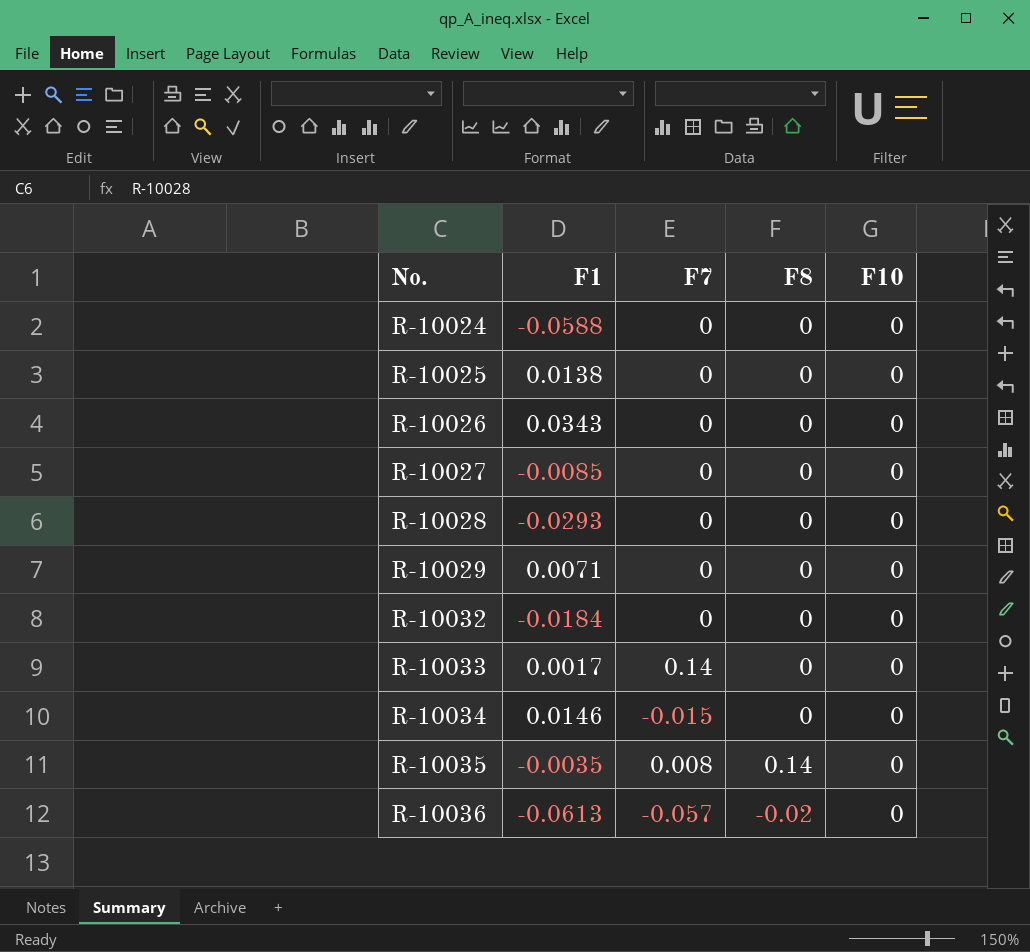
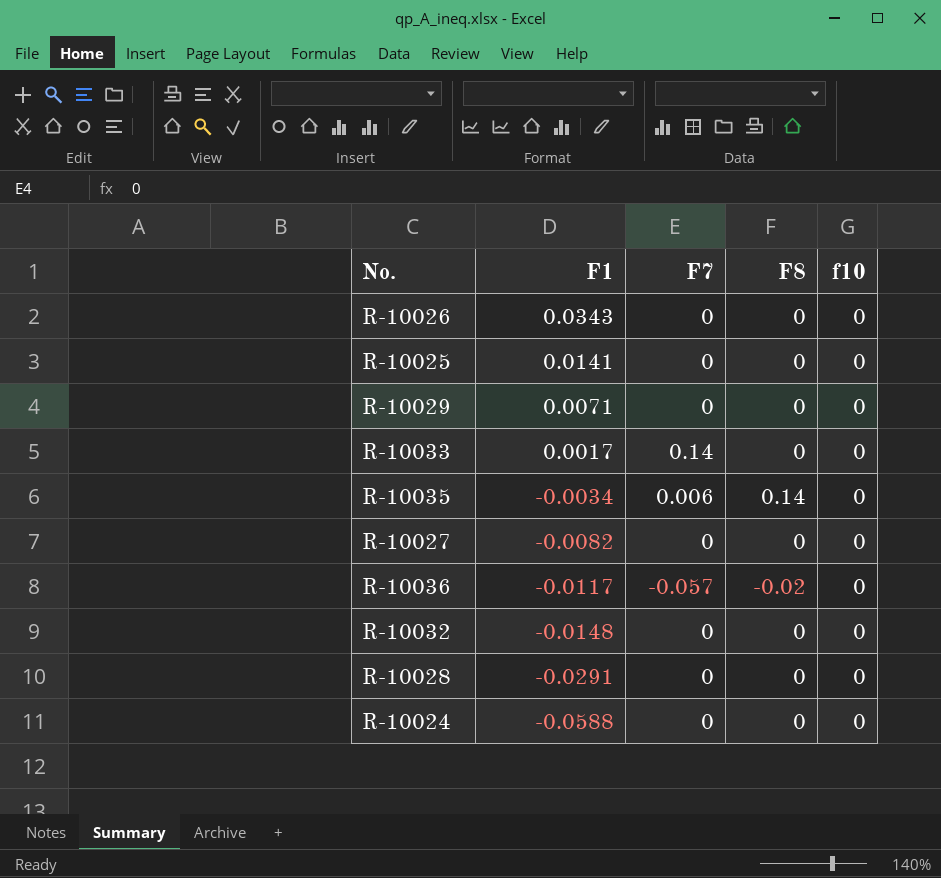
row order: No. ascending -> F1 descending
column name: F10 -> f10
row R-10034: 0.0146 | -0.015 | 0 | 0 -> none
R-10025 | F1: 0.0138 -> 0.0141
R-10035 | F1: -0.0035 -> -0.0034
R-10035 | F7: 0.008 -> 0.006
R-10027 | F1: -0.0085 -> -0.0082
R-10036 | F1: -0.0613 -> -0.0117
R-10032 | F1: -0.0184 -> -0.0148
R-10028 | F1: -0.0293 -> -0.0291

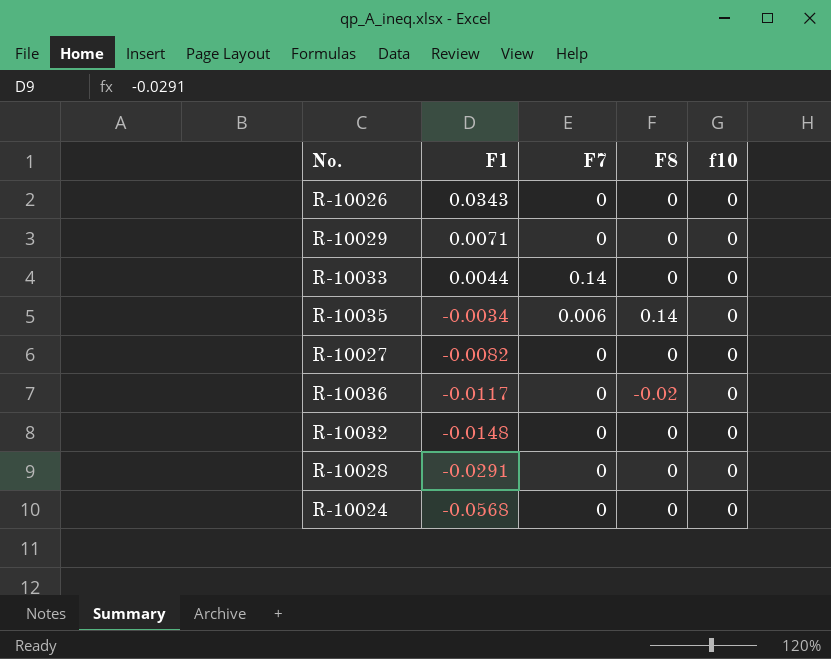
row R-10025: 0.0141 | 0 | 0 | 0 -> none
R-10033 | F1: 0.0017 -> 0.0044
R-10036 | F7: -0.057 -> 0
R-10024 | F1: -0.0588 -> -0.0568

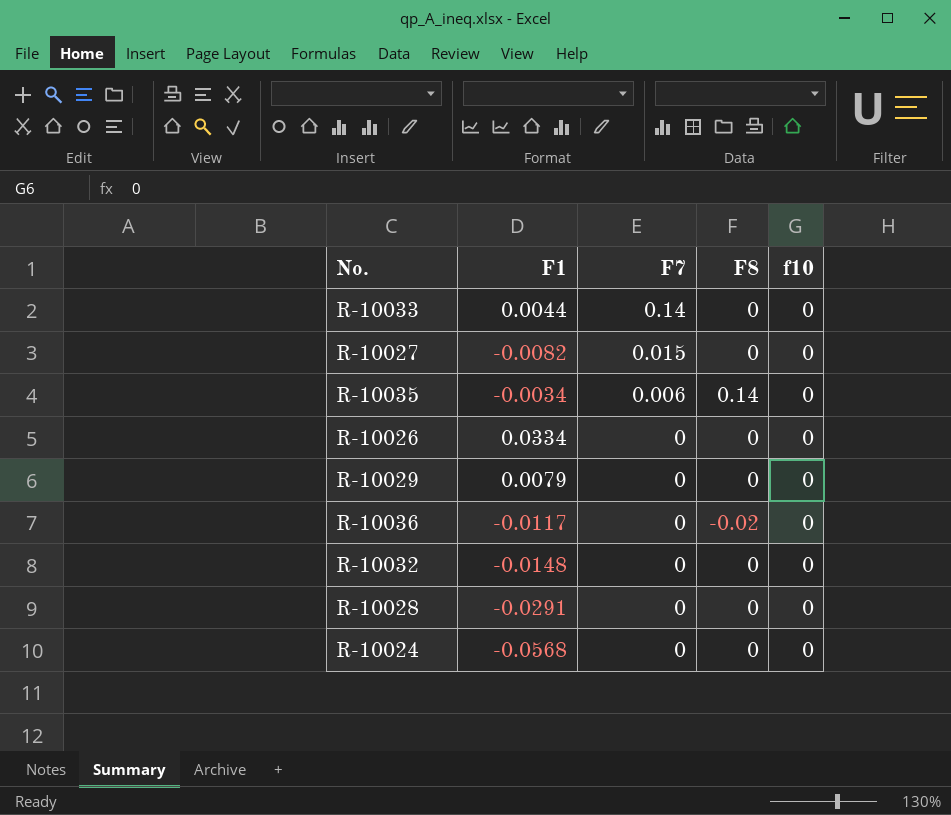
row order: F1 descending -> F7 descending
R-10027 | F7: 0 -> 0.015
R-10026 | F1: 0.0343 -> 0.0334
R-10029 | F1: 0.0071 -> 0.0079

